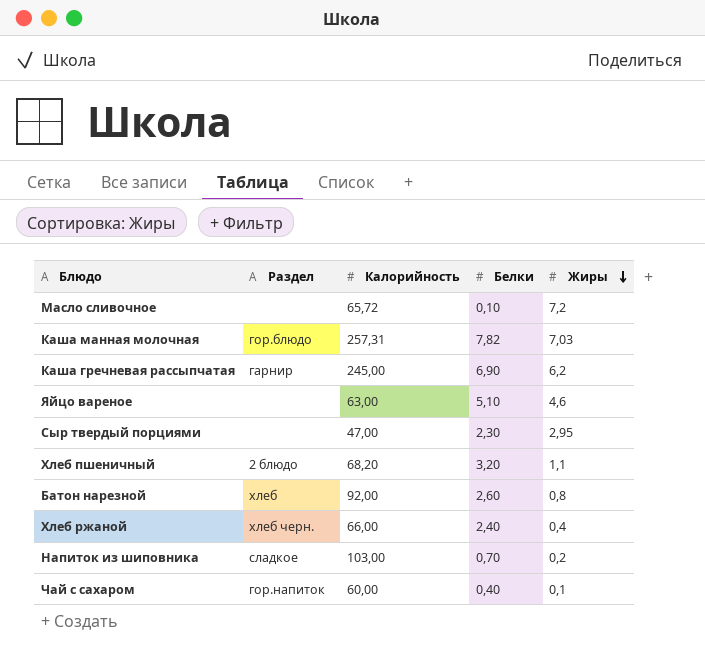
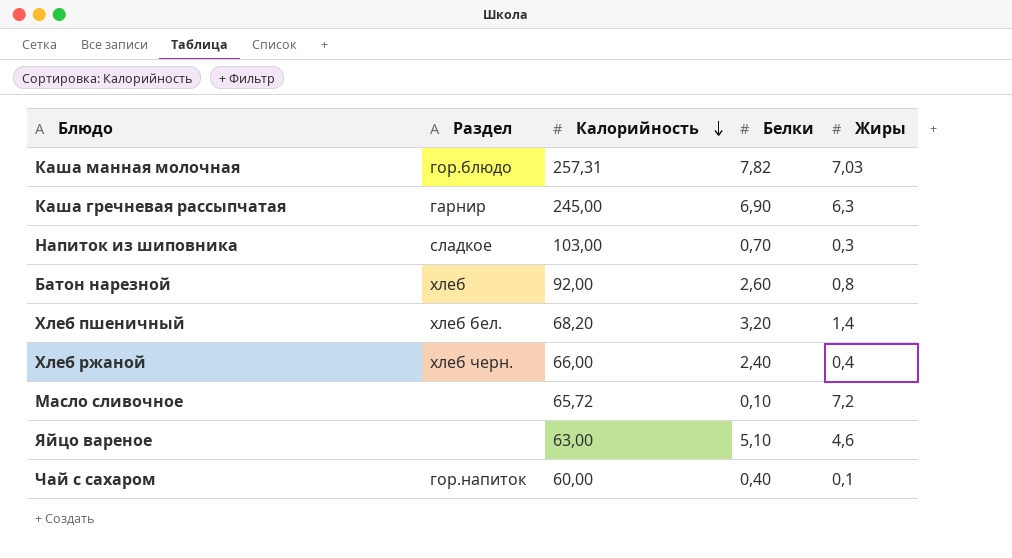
row order: Жиры descending -> Калорийность descending
row Сыр твердый порциями: none | 47,00 | 2,30 | 2,95 -> none
Каша гречневая рассыпчатая | Жиры: 6,2 -> 6,3
Напиток из шиповника | Жиры: 0,2 -> 0,3
Хлеб пшеничный | Раздел: 2 блюдо -> хлеб бел.
Хлеб пшеничный | Жиры: 1,1 -> 1,4

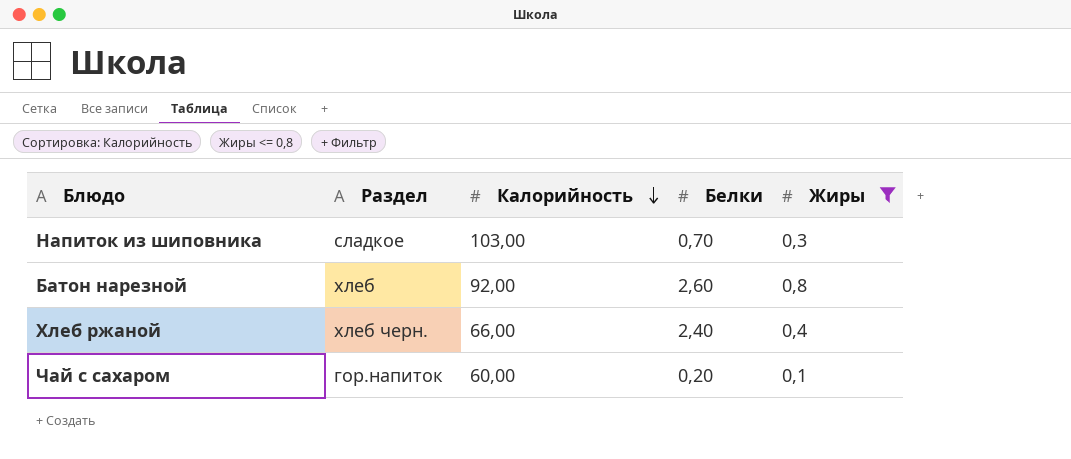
filter: none -> Жиры <= 0,8
Чай с сахаром | Белки: 0,40 -> 0,20

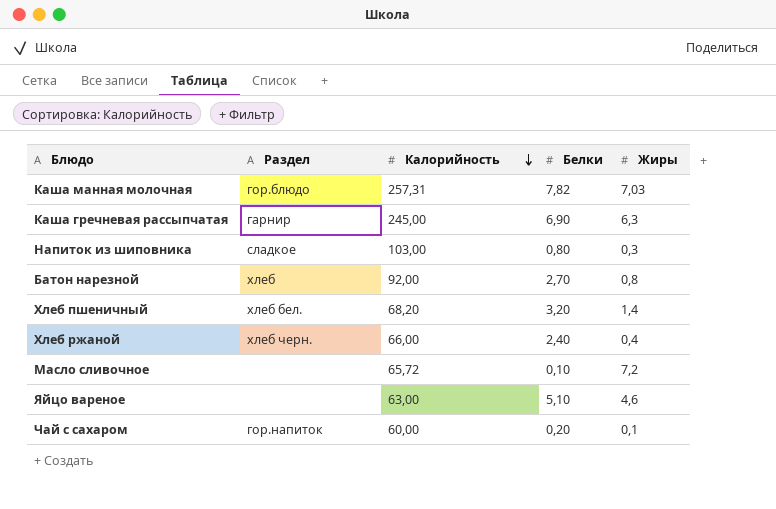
filter: Жиры <= 0,8 -> none
Напиток из шиповника | Белки: 0,70 -> 0,80
Батон нарезной | Белки: 2,60 -> 2,70

